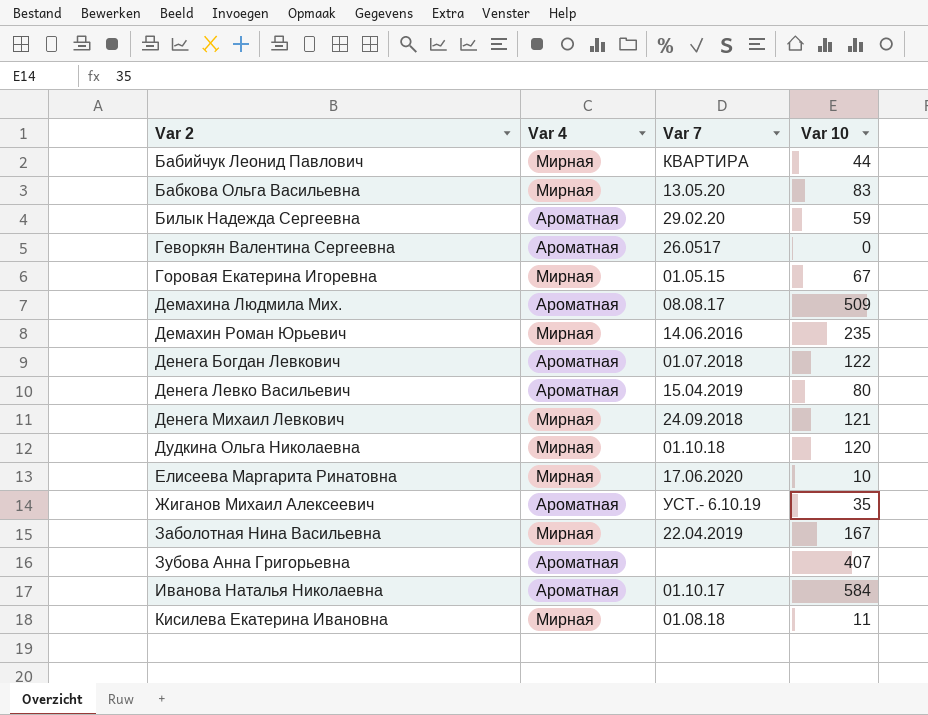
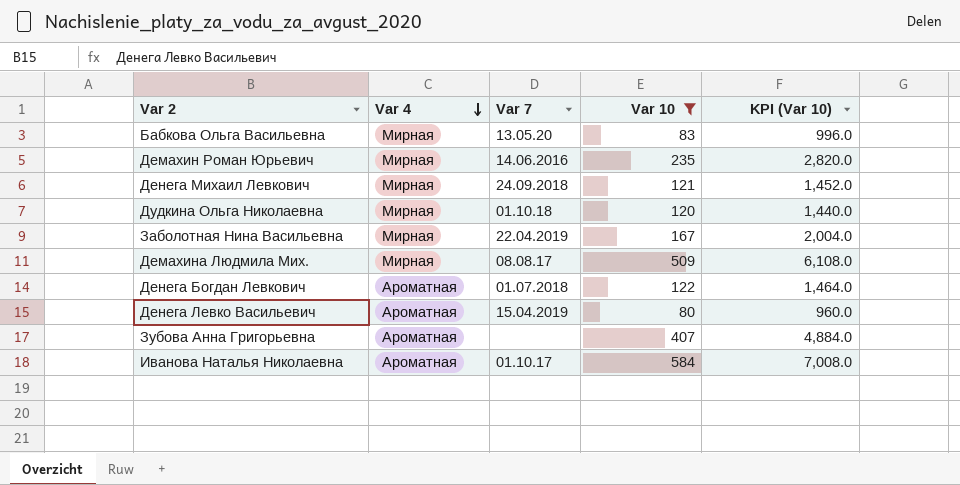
filter: none -> Var 10 >= 80
row order: none -> Var 4 descending
column KPI (Var 10) | formula: none -> [Var 10] * 12
Демахина Людмила Мих. | Var 4: Ароматная -> Мирная

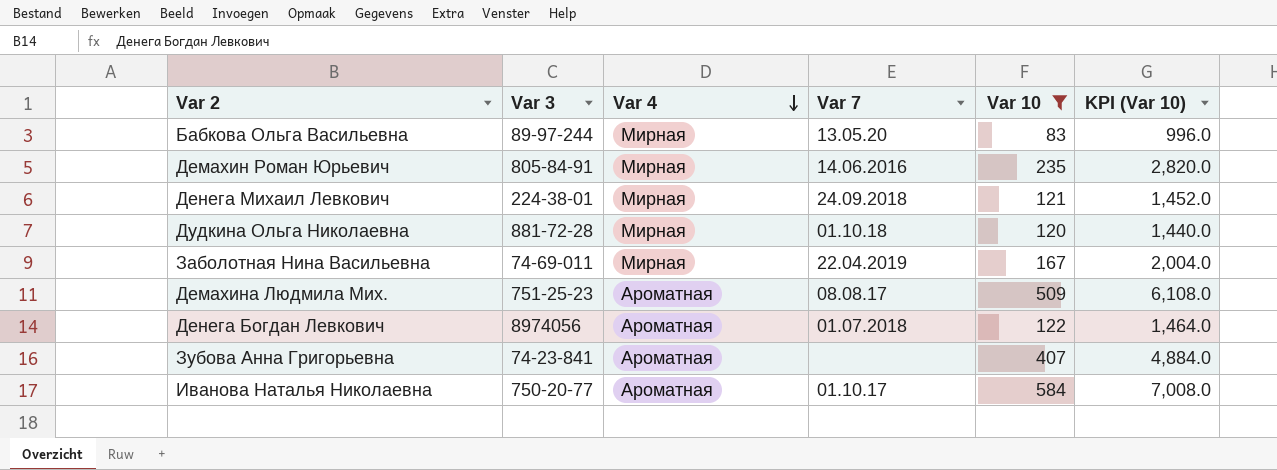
column Var 3 | position: none -> 2
row Денега Левко Васильевич: Ароматная | 15.04.2019 | 80 | 960.0 -> none
Демахина Людмила Мих. | Var 4: Мирная -> Ароматная

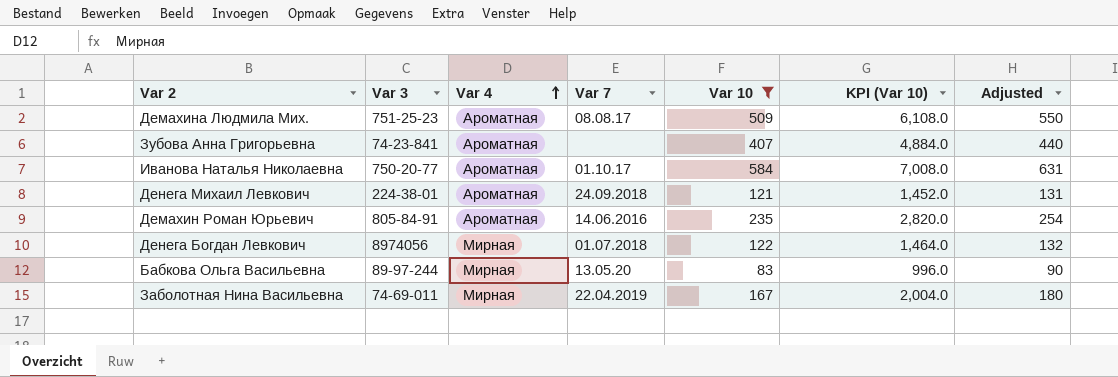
row order: Var 4 descending -> Var 4 ascending
column Adjusted | formula: none -> [Var 10] * 1.08
row Дудкина Ольга Николаевна: 881-72-28 | Мирная | 01.10.18 | 120 | 1,440.0 -> none
Денега Михаил Левкович | Var 4: Мирная -> Ароматная
Демахин Роман Юрьевич | Var 4: Мирная -> Ароматная
Денега Богдан Левкович | Var 4: Ароматная -> Мирная

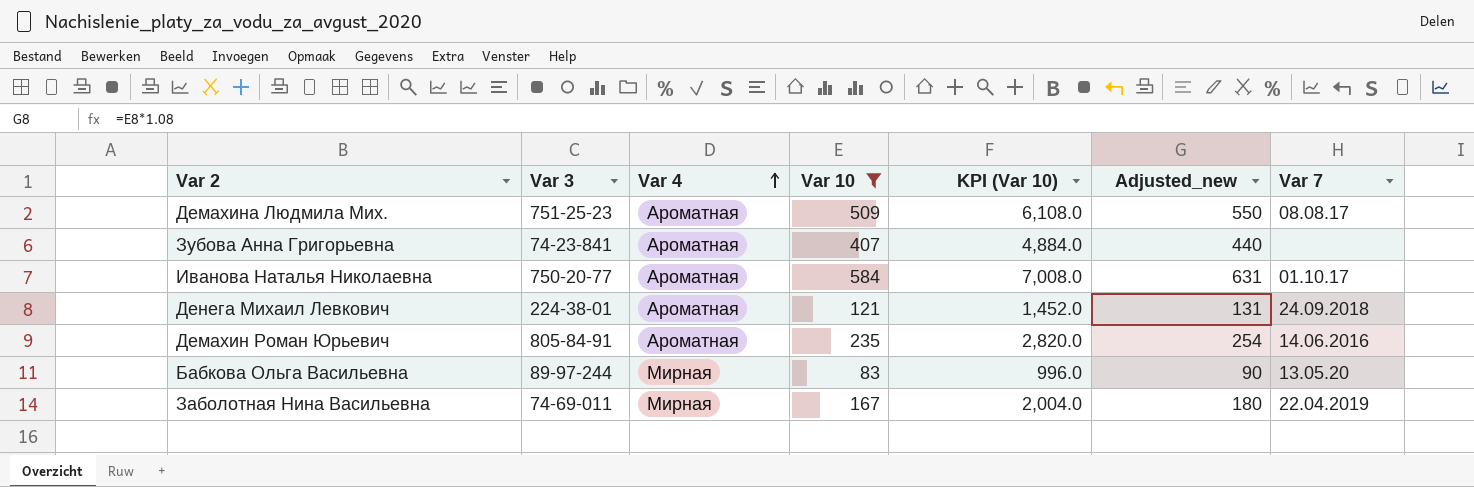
column name: Adjusted -> Adjusted_new
column Var 7 | position: 4 -> 7
row Денега Богдан Левкович: 8974056 | Мирная | 01.07.2018 | 122 | 1,464.0 | 132 -> none

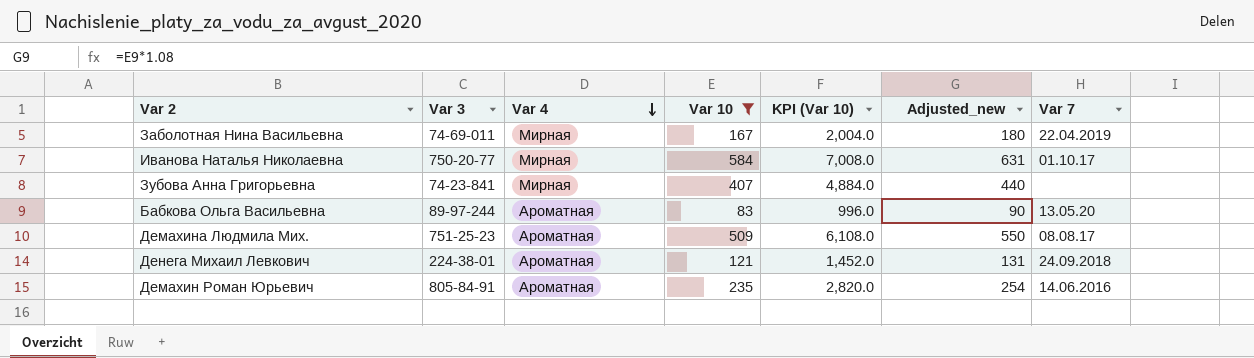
row order: Var 4 ascending -> Var 4 descending
Иванова Наталья Николаевна | Var 4: Ароматная -> Мирная
Зубова Анна Григорьевна | Var 4: Ароматная -> Мирная
Бабкова Ольга Васильевна | Var 4: Мирная -> Ароматная

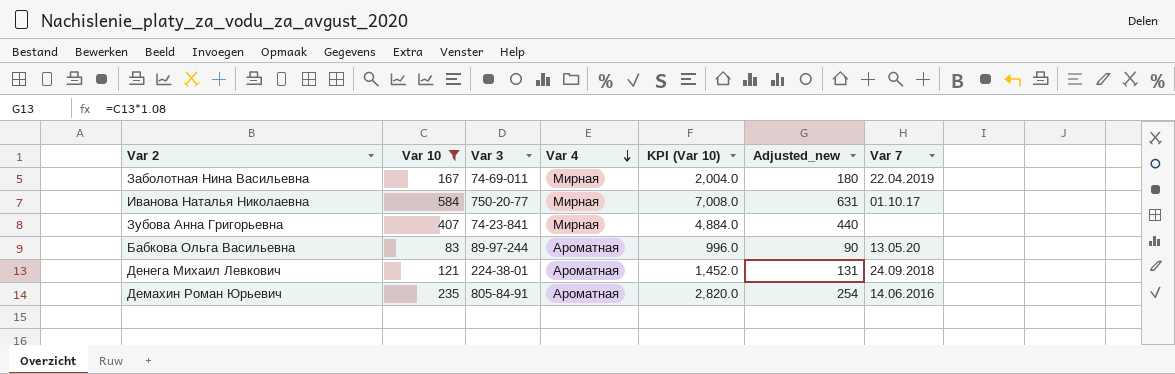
column Var 10 | position: 4 -> 2
row Демахина Людмила Мих.: 751-25-23 | Ароматная | 509 | 6,108.0 | 550 | 08.08.17 -> none

